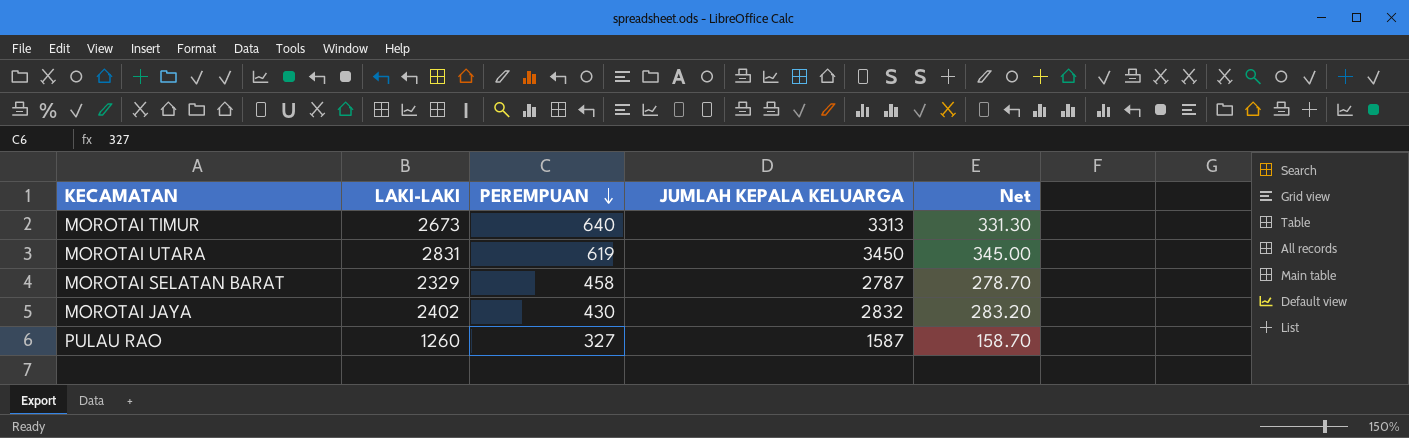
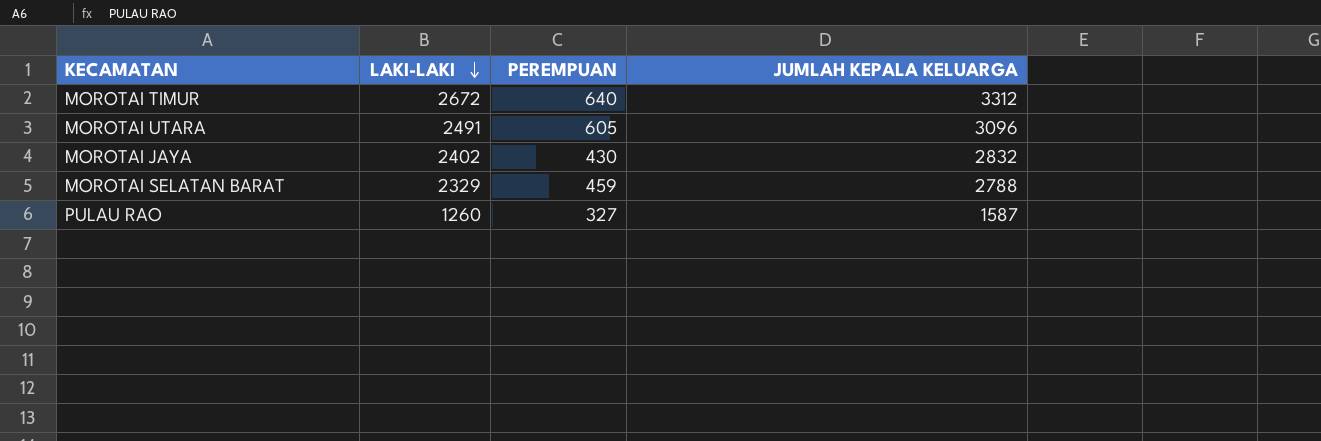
row order: PEREMPUAN descending -> LAKI-LAKI descending
column Net | formula: [JUMLAH KEPALA KELUARGA] * 0.1 -> none
MOROTAI TIMUR | LAKI-LAKI: 2673 -> 2672
MOROTAI TIMUR | JUMLAH KEPALA KELUARGA: 3313 -> 3312
MOROTAI UTARA | LAKI-LAKI: 2831 -> 2491
MOROTAI UTARA | PEREMPUAN: 619 -> 605
MOROTAI UTARA | JUMLAH KEPALA KELUARGA: 3450 -> 3096
MOROTAI SELATAN BARAT | PEREMPUAN: 458 -> 459
MOROTAI SELATAN BARAT | JUMLAH KEPALA KELUARGA: 2787 -> 2788

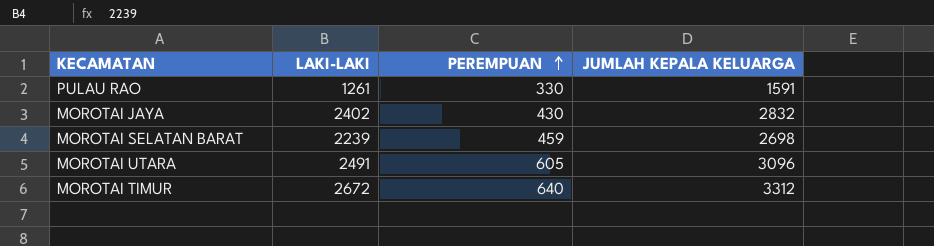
row order: LAKI-LAKI descending -> PEREMPUAN ascending
PULAU RAO | LAKI-LAKI: 1260 -> 1261
PULAU RAO | PEREMPUAN: 327 -> 330
PULAU RAO | JUMLAH KEPALA KELUARGA: 1587 -> 1591
MOROTAI SELATAN BARAT | LAKI-LAKI: 2329 -> 2239
MOROTAI SELATAN BARAT | JUMLAH KEPALA KELUARGA: 2788 -> 2698

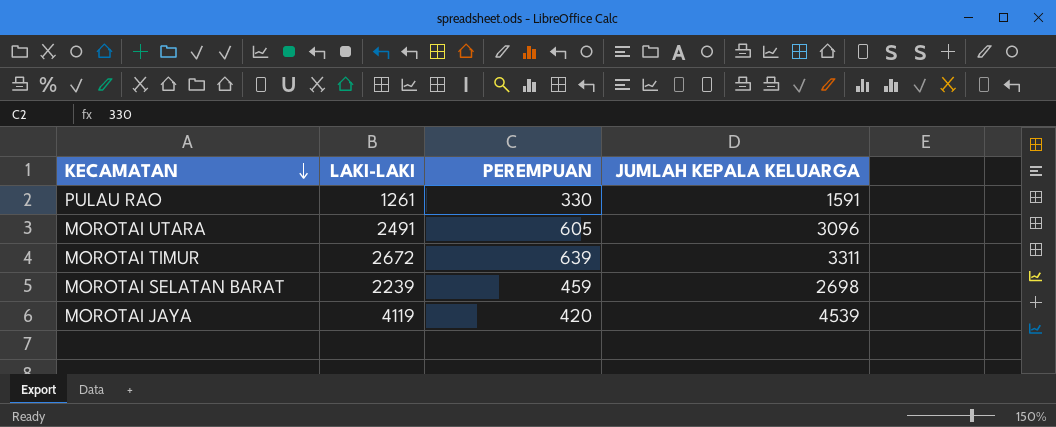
row order: PEREMPUAN ascending -> KECAMATAN descending
MOROTAI TIMUR | PEREMPUAN: 640 -> 639
MOROTAI TIMUR | JUMLAH KEPALA KELUARGA: 3312 -> 3311
MOROTAI JAYA | LAKI-LAKI: 2402 -> 4119
MOROTAI JAYA | PEREMPUAN: 430 -> 420
MOROTAI JAYA | JUMLAH KEPALA KELUARGA: 2832 -> 4539

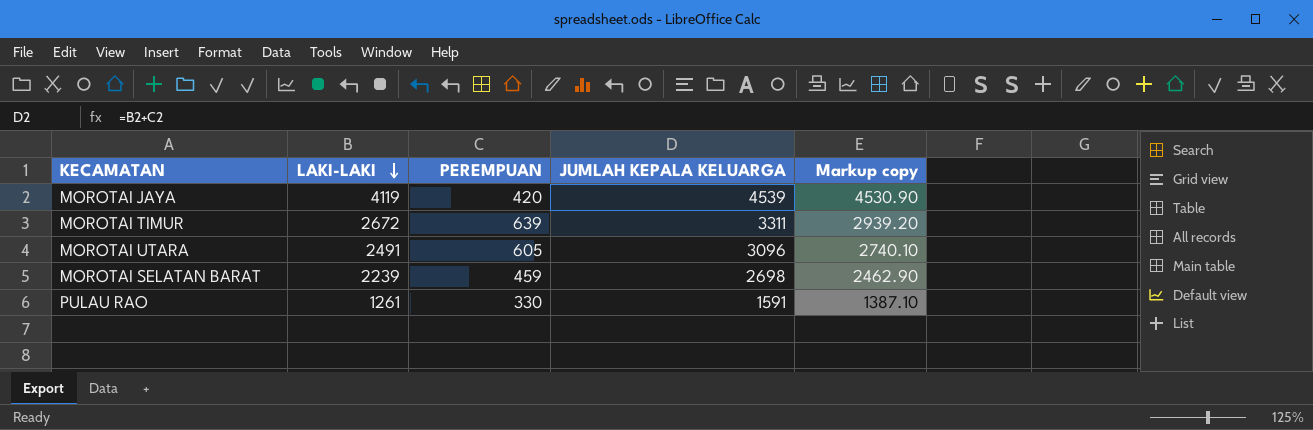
row order: KECAMATAN descending -> LAKI-LAKI descending
column Markup copy | formula: none -> [LAKI-LAKI] * 1.1

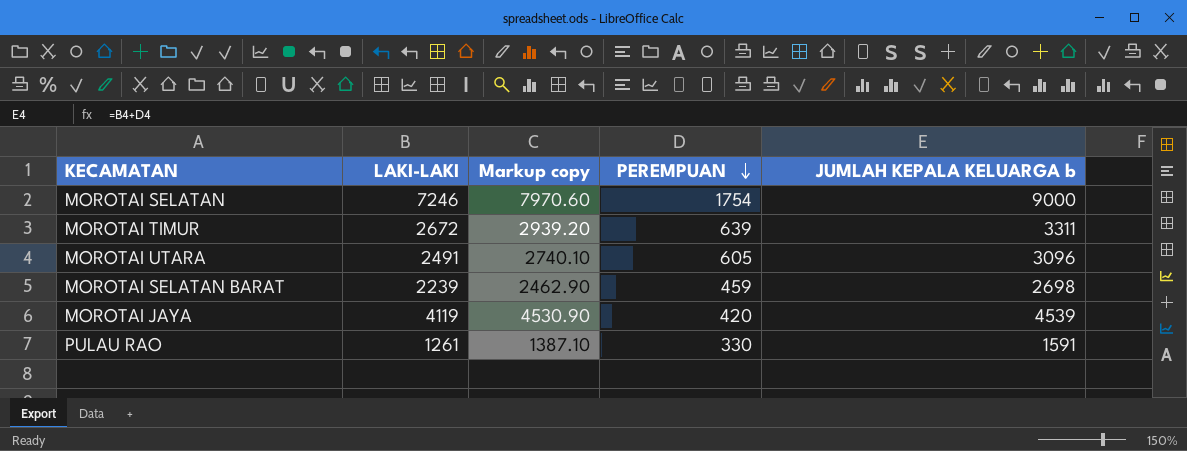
row order: LAKI-LAKI descending -> PEREMPUAN descending
column Markup copy | position: 5 -> 3
column name: JUMLAH KEPALA KELUARGA -> JUMLAH KEPALA KELUARGA b
row MOROTAI SELATAN: none -> 7246 | 7970.60 | 1754 | 9000

